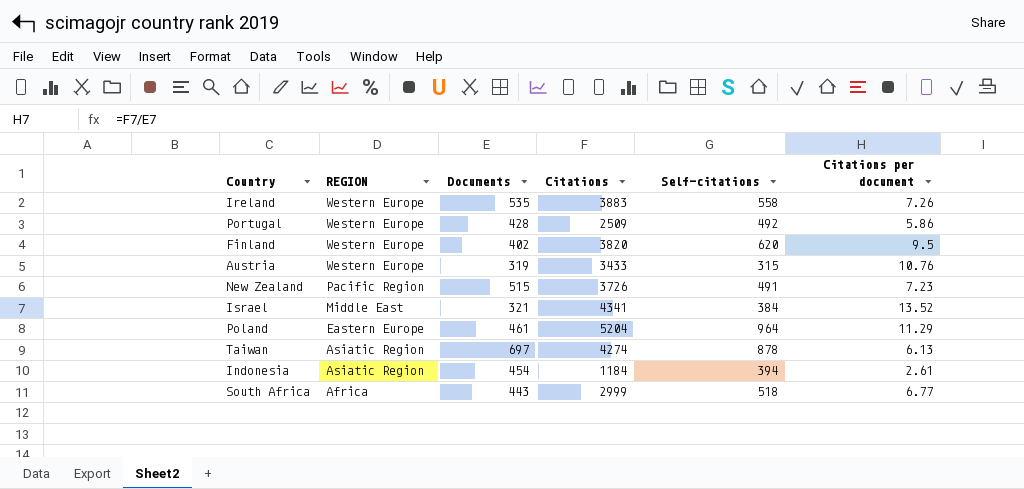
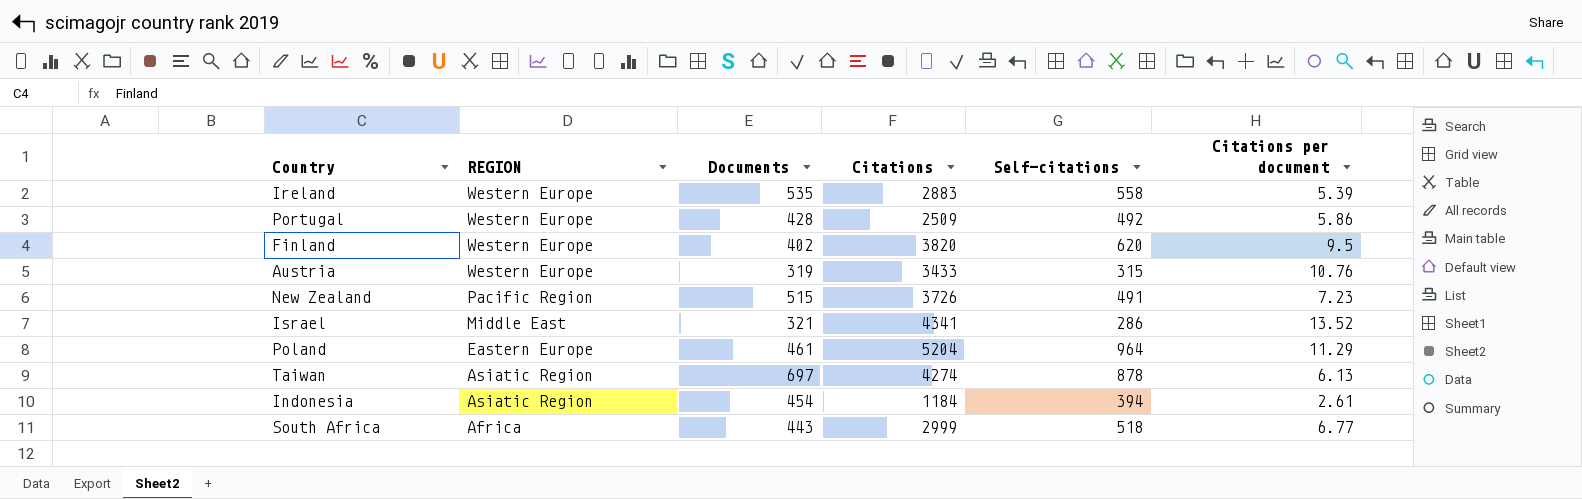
Ireland | Citations: 3883 -> 2883
Ireland | Citations per document: 7.26 -> 5.39
Israel | Self-citations: 384 -> 286

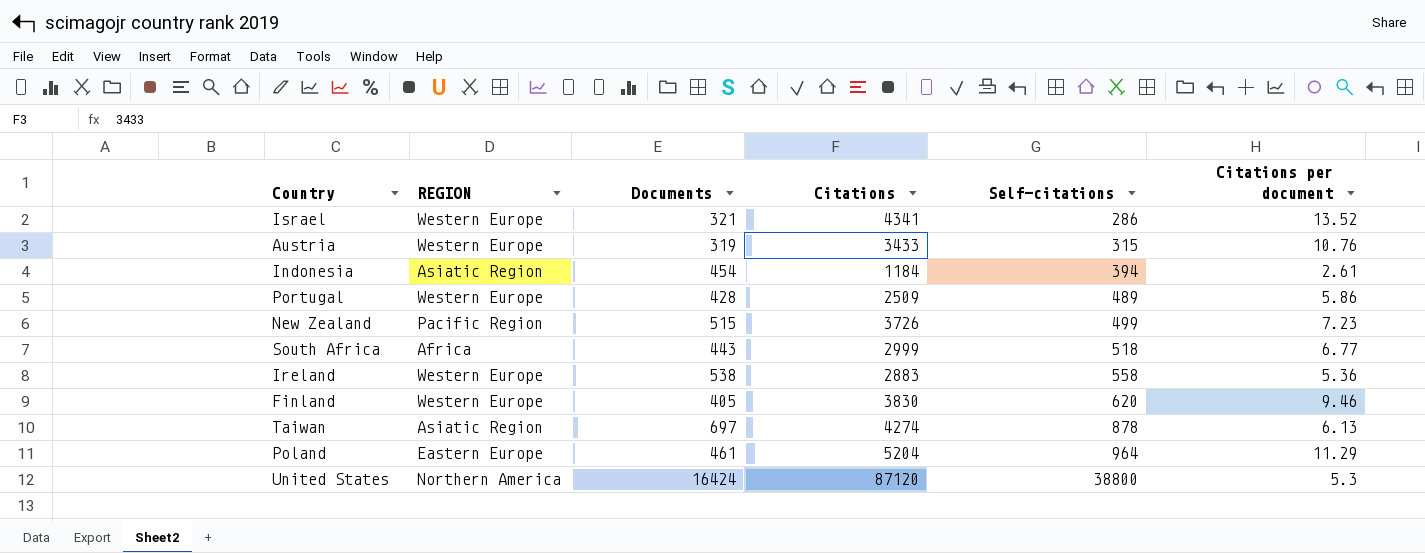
row order: REGION descending -> Self-citations ascending
Israel | REGION: Middle East -> Western Europe
Portugal | Self-citations: 492 -> 489
New Zealand | Self-citations: 491 -> 499
Ireland | Documents: 535 -> 538
Ireland | Citations per document: 5.39 -> 5.36
Finland | Documents: 402 -> 405
Finland | Citations: 3820 -> 3830
Finland | Citations per document: 9.5 -> 9.46
row United States: none -> Northern America | 16424 | 87120 | 38800 | 5.3

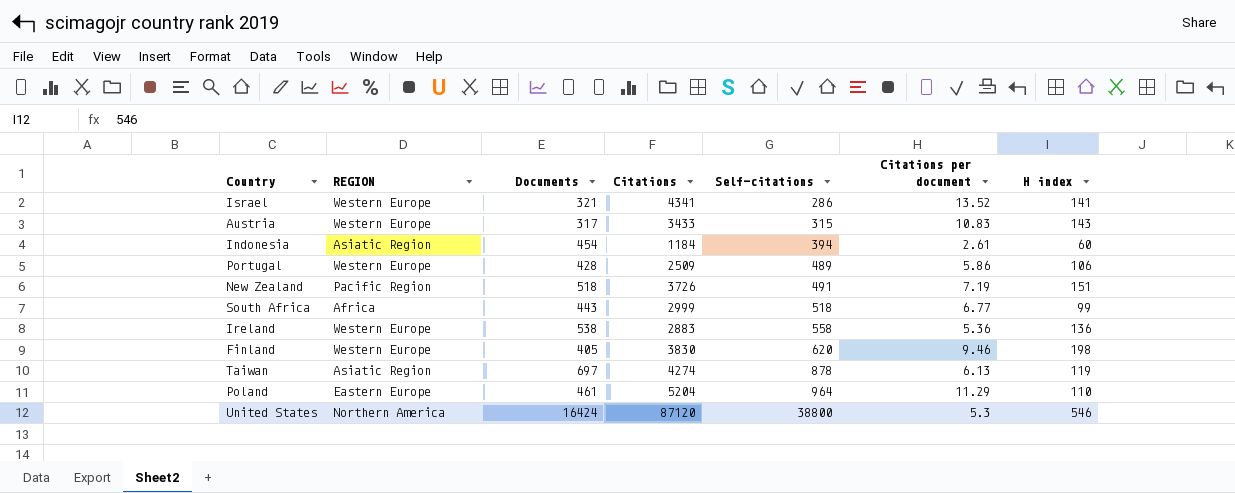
column H index | position: none -> 7
Austria | Documents: 319 -> 317
Austria | Citations per document: 10.76 -> 10.83
New Zealand | Documents: 515 -> 518
New Zealand | Self-citations: 499 -> 491
New Zealand | Citations per document: 7.23 -> 7.19

